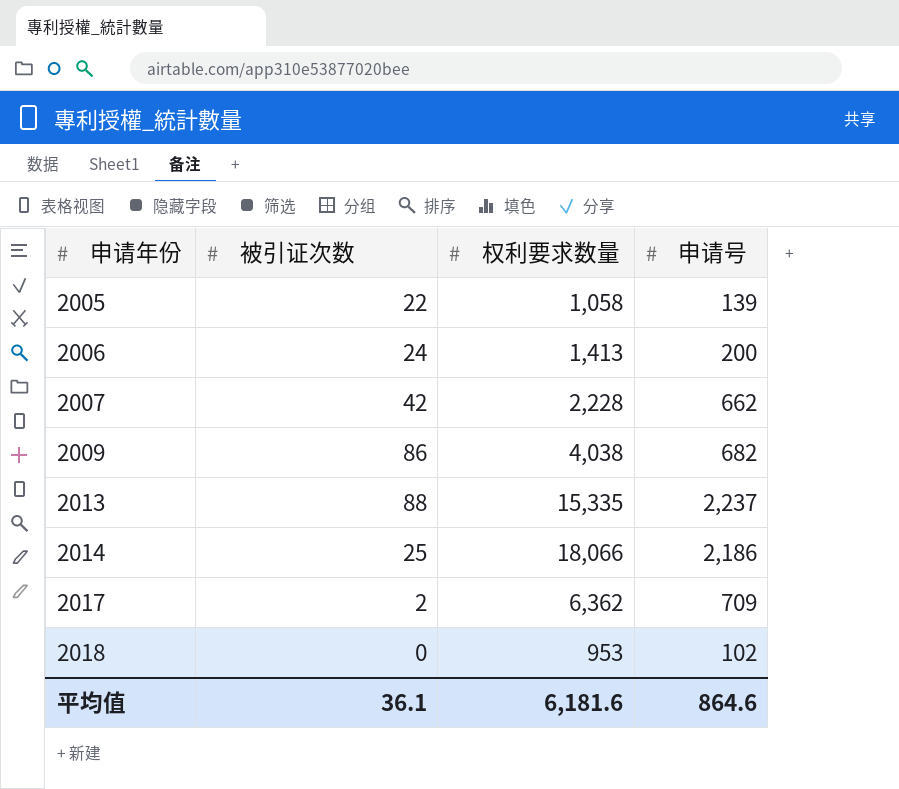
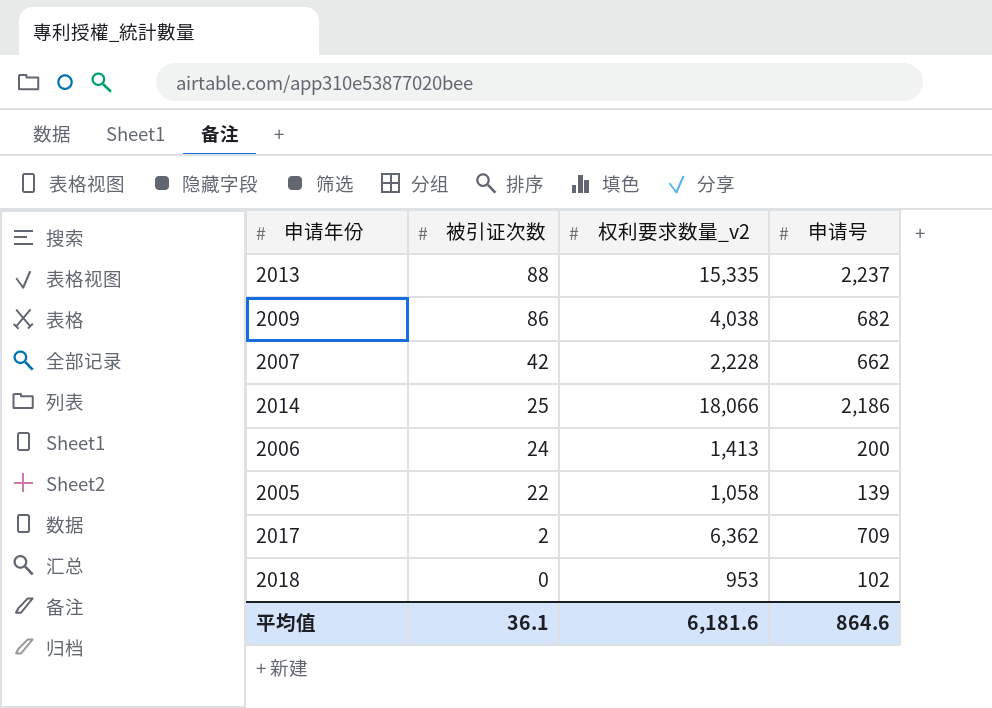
row order: 申请年份 ascending -> 被引证次数 descending
column name: 权利要求数量 -> 权利要求数量_v2

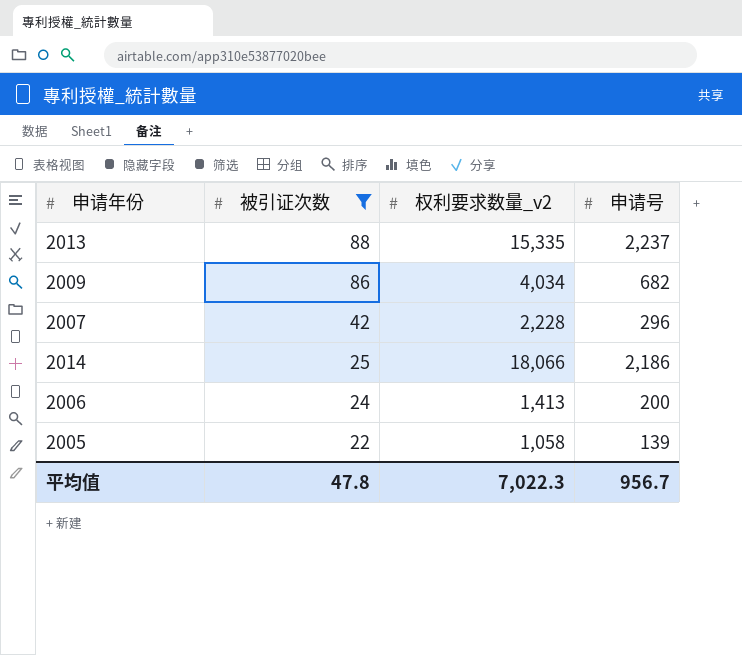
filter: none -> 被引证次数 >= 22
2009 | 权利要求数量_v2: 4,038 -> 4,034
2007 | 申请号: 662 -> 296
平均值 | 被引证次数: 36.1 -> 47.8
平均值 | 权利要求数量_v2: 6,181.6 -> 7,022.3
平均值 | 申请号: 864.6 -> 956.7

